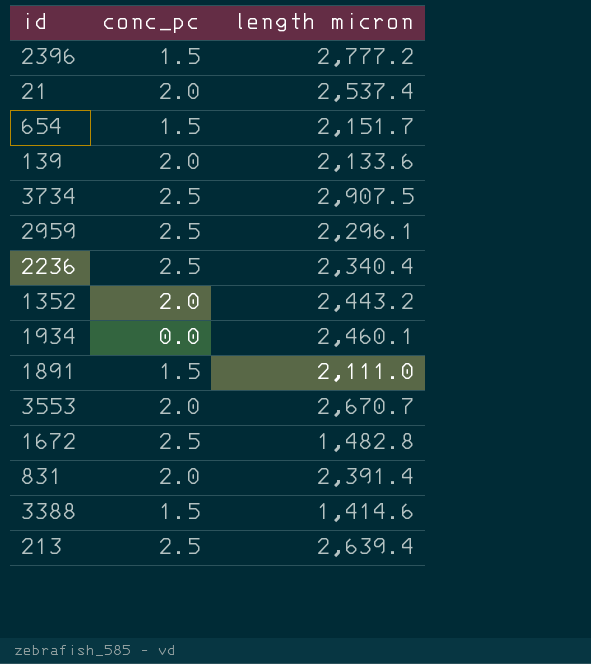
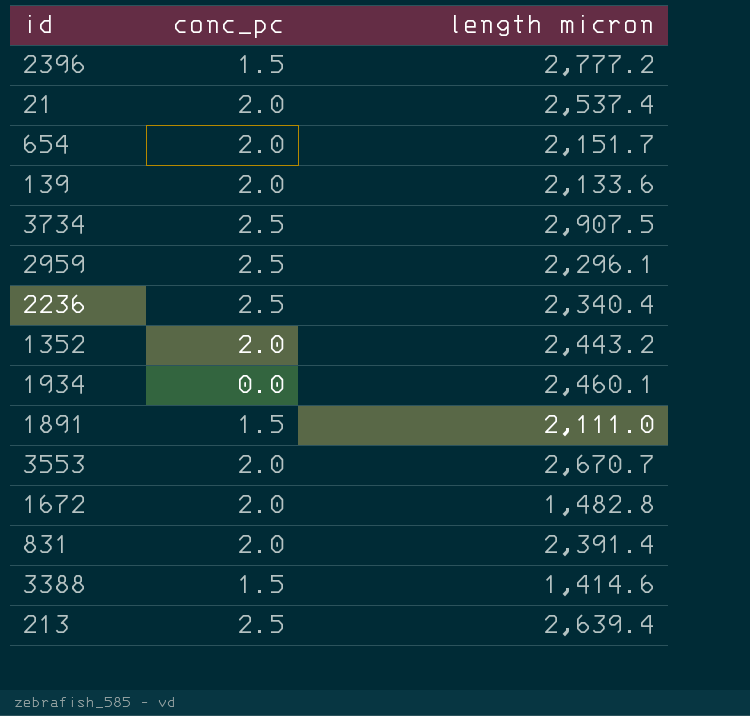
654 | conc_pc: 1.5 -> 2.0
1672 | conc_pc: 2.5 -> 2.0

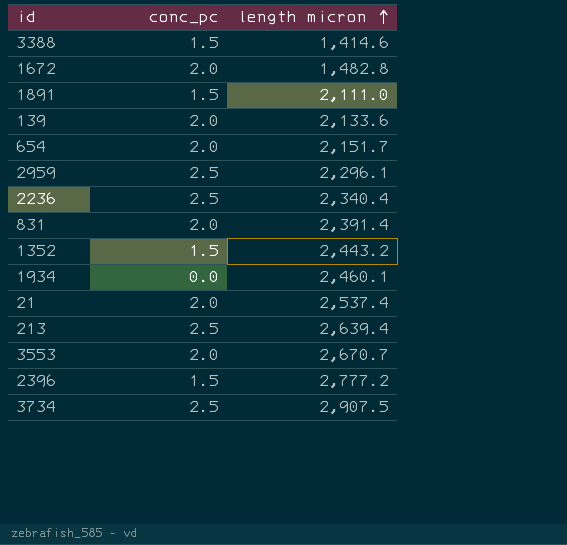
row order: none -> length micron ascending
1352 | conc_pc: 2.0 -> 1.5

